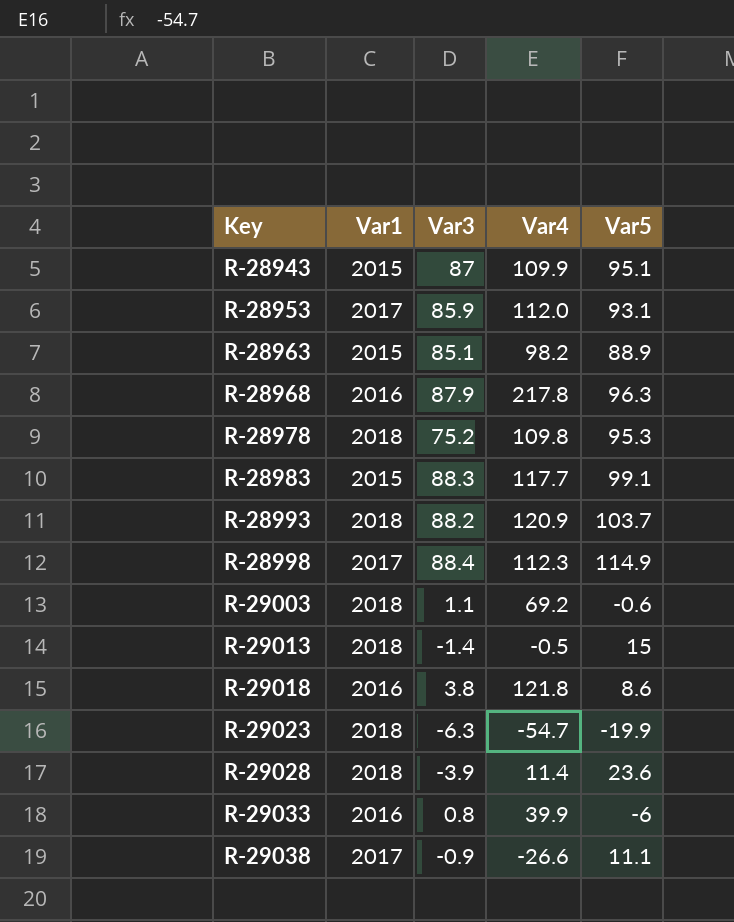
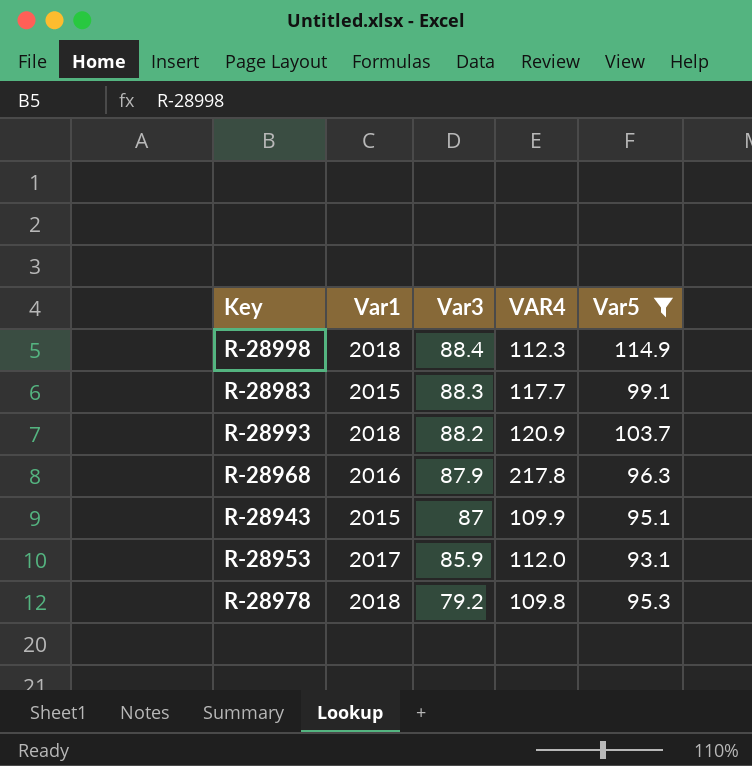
filter: none -> Var5 >= 93.1
row order: Key ascending -> Var3 descending
column name: Var4 -> VAR4
R-28998 | Var1: 2017 -> 2018
R-28978 | Var3: 75.2 -> 79.2

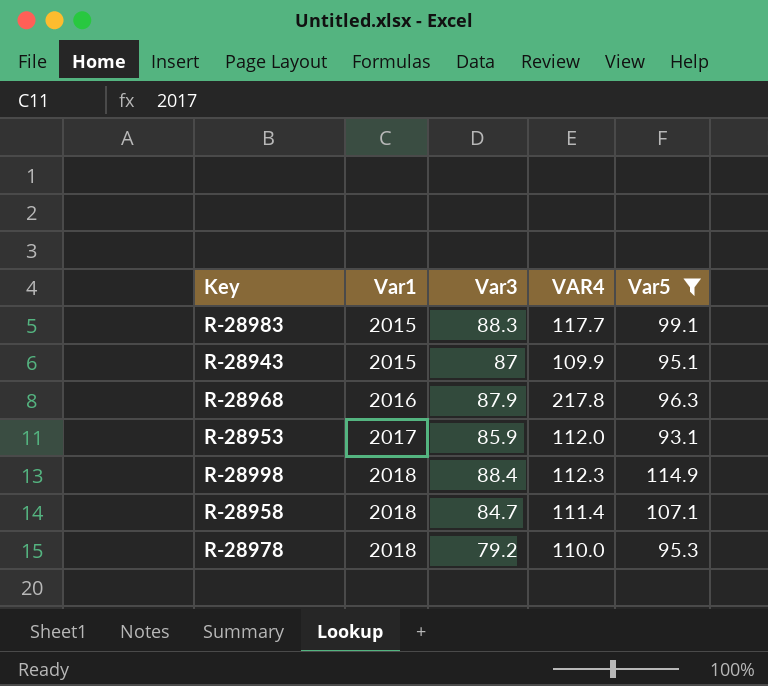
row order: Var3 descending -> Var1 ascending
row R-28993: 2018 | 88.2 | 120.9 | 103.7 -> none
row R-28958: none -> 2018 | 84.7 | 111.4 | 107.1
R-28978 | VAR4: 109.8 -> 110.0

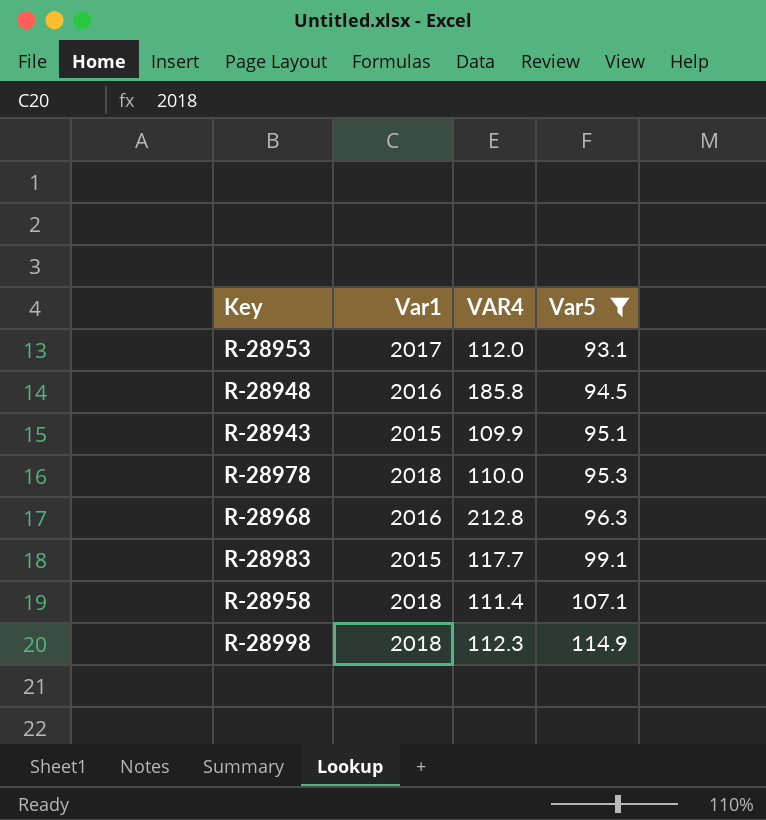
row order: Var1 ascending -> Var5 ascending
column Var3 | position: 3 -> none
row R-28948: none -> 2016 | 185.8 | 94.5
R-28968 | VAR4: 217.8 -> 212.8

